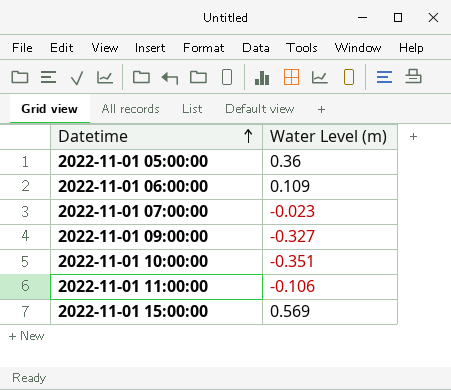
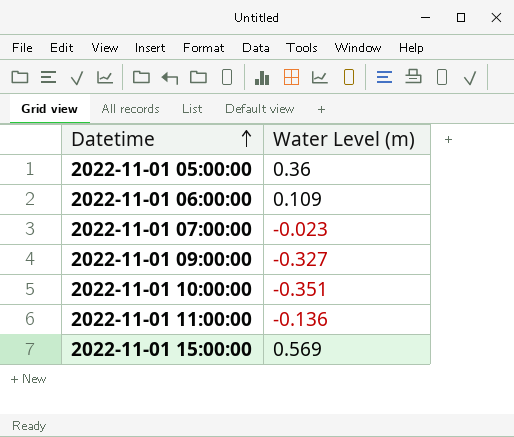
2022-11-01 11:00:00 | Water Level (m): -0.106 -> -0.136

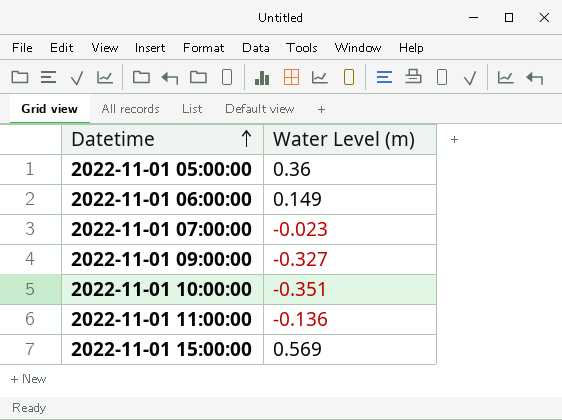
2022-11-01 06:00:00 | Water Level (m): 0.109 -> 0.149

